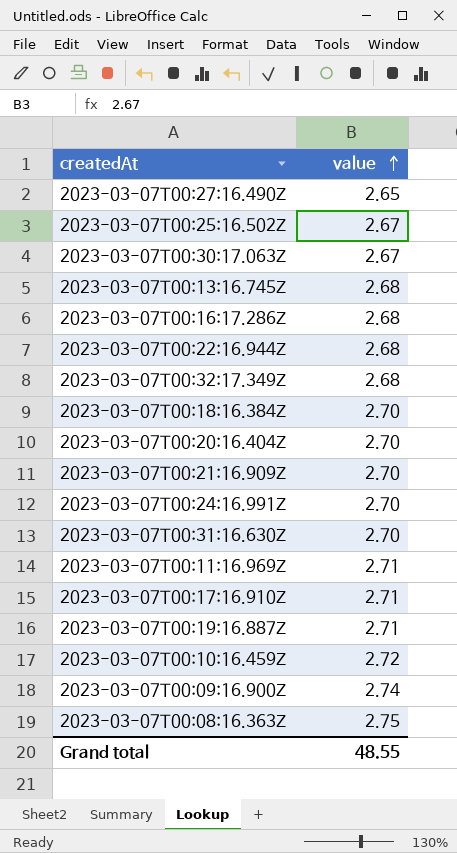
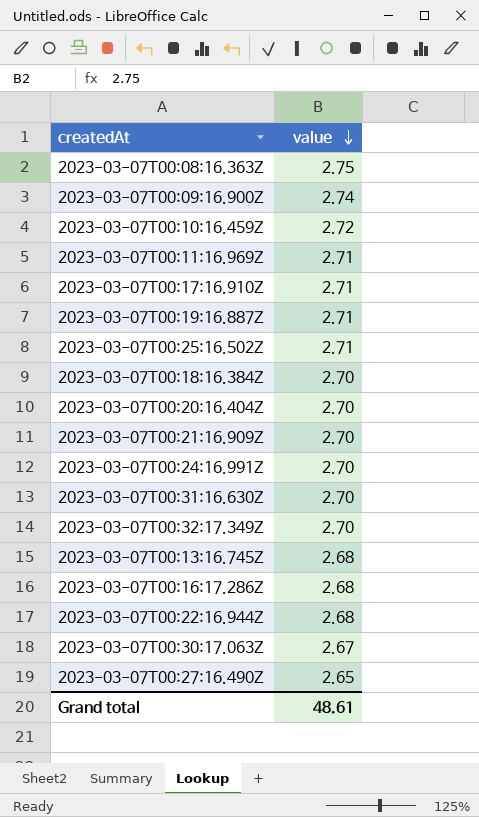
row order: value ascending -> value descending
2023-03-07T00:25:16.502Z | value: 2.67 -> 2.71
2023-03-07T00:32:17.349Z | value: 2.68 -> 2.70
Grand total | value: 48.55 -> 48.61

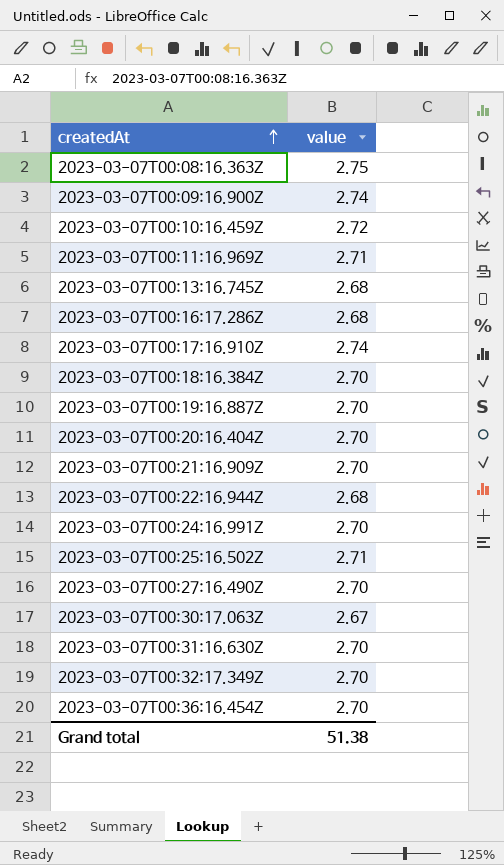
row order: value descending -> createdAt ascending
2023-03-07T00:17:16.910Z | value: 2.71 -> 2.74
2023-03-07T00:19:16.887Z | value: 2.71 -> 2.70
2023-03-07T00:27:16.490Z | value: 2.65 -> 2.70
row 2023-03-07T00:36:16.454Z: none -> 2.70
Grand total | value: 48.61 -> 51.38

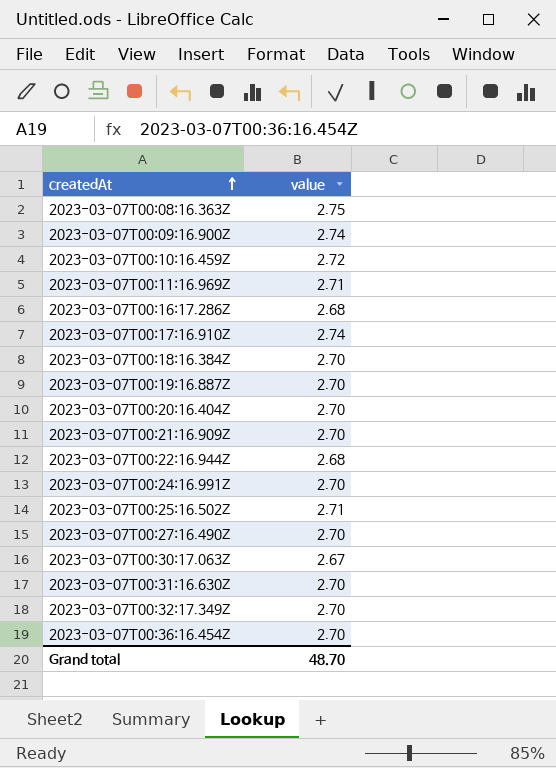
row 2023-03-07T00:13:16.745Z: 2.68 -> none
Grand total | value: 51.38 -> 48.70

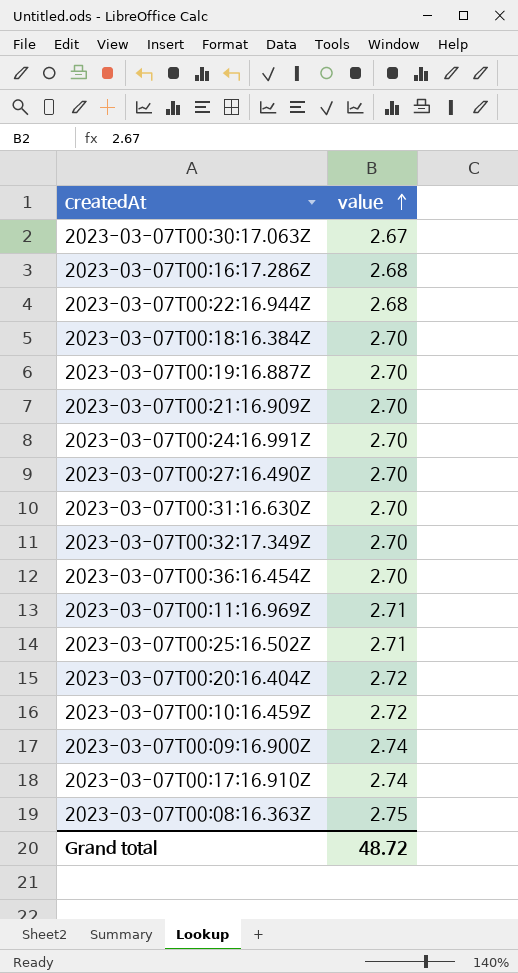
row order: createdAt ascending -> value ascending
2023-03-07T00:20:16.404Z | value: 2.70 -> 2.72
Grand total | value: 48.70 -> 48.72

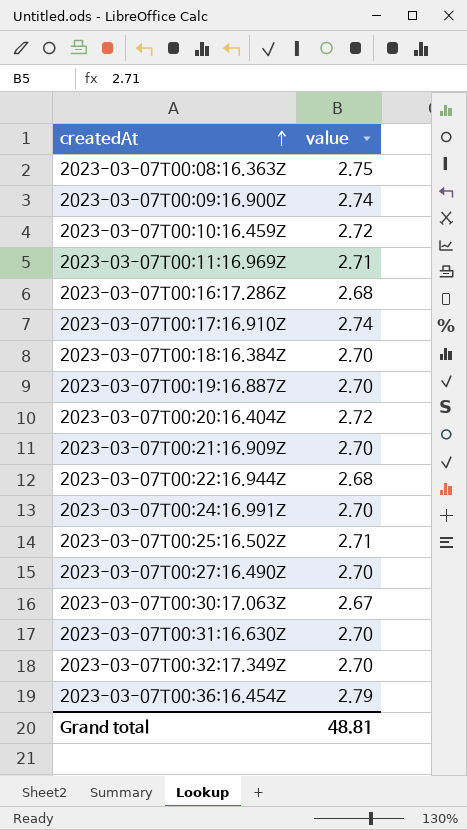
row order: value ascending -> createdAt ascending
2023-03-07T00:36:16.454Z | value: 2.70 -> 2.79
Grand total | value: 48.72 -> 48.81

